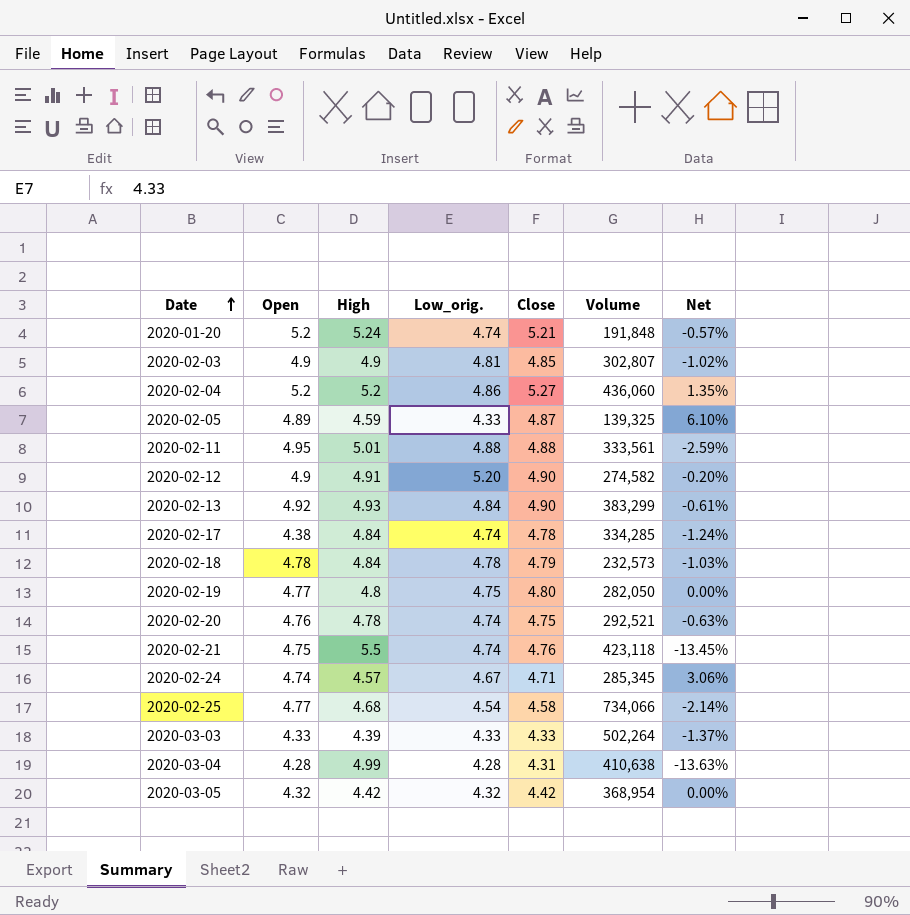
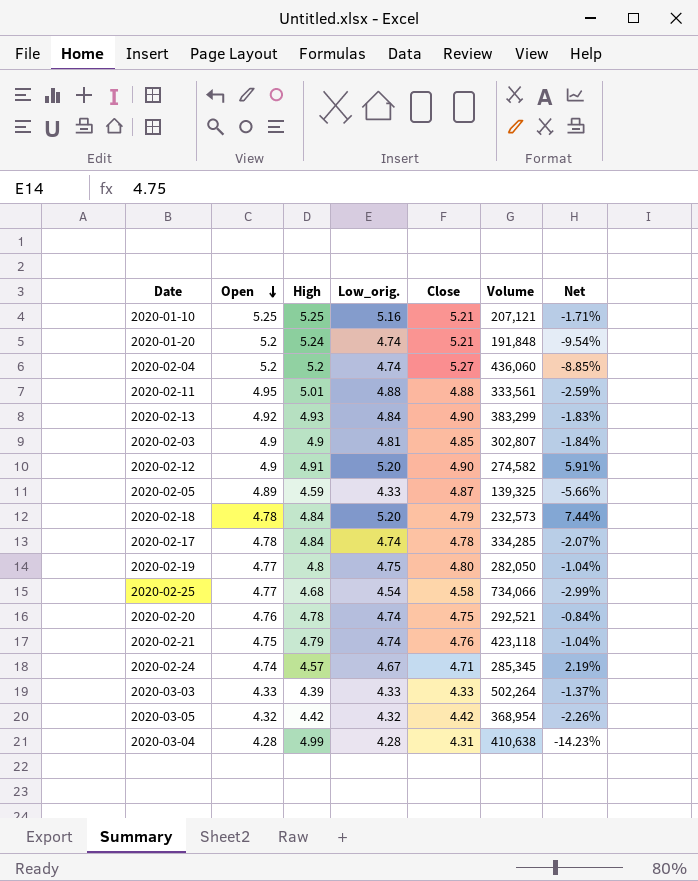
row order: Date ascending -> Open descending
column Net | formula: ([Close] - [High]) / [High] -> ([Low_orig.] - [High]) / [High]
row 2020-01-10: none -> 5.25 | 5.25 | 5.16 | 5.21 | 207,121 | -1.71%
2020-02-04 | Low_orig.: 4.86 -> 4.74
2020-02-18 | Low_orig.: 4.78 -> 5.20
2020-02-17 | Open: 4.38 -> 4.78
2020-02-21 | High: 5.5 -> 4.79

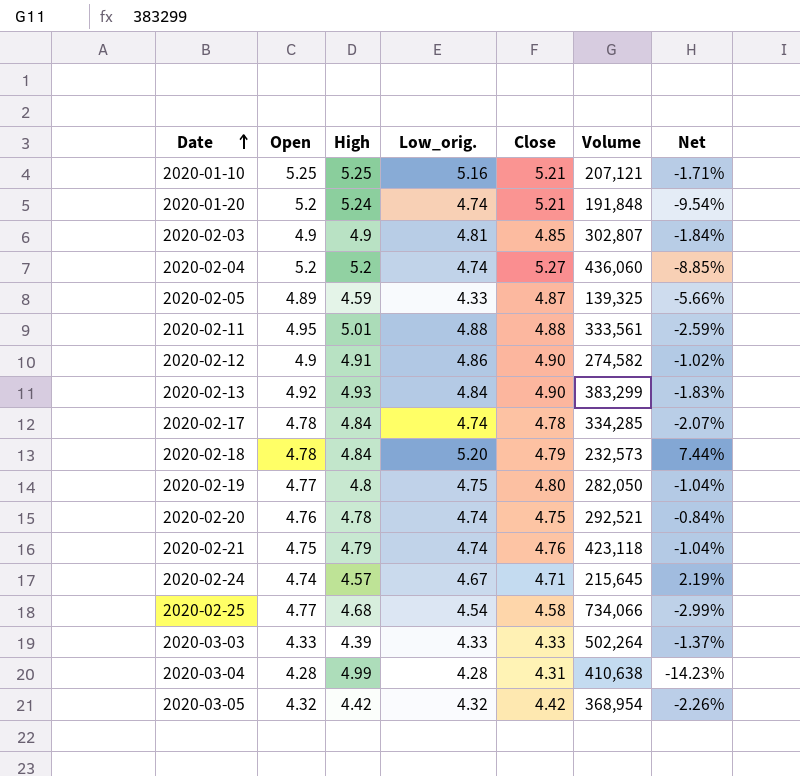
row order: Open descending -> Date ascending
2020-02-12 | Low_orig.: 5.20 -> 4.86
2020-02-12 | Net: 5.91% -> -1.02%
2020-02-24 | Volume: 285,345 -> 215,645

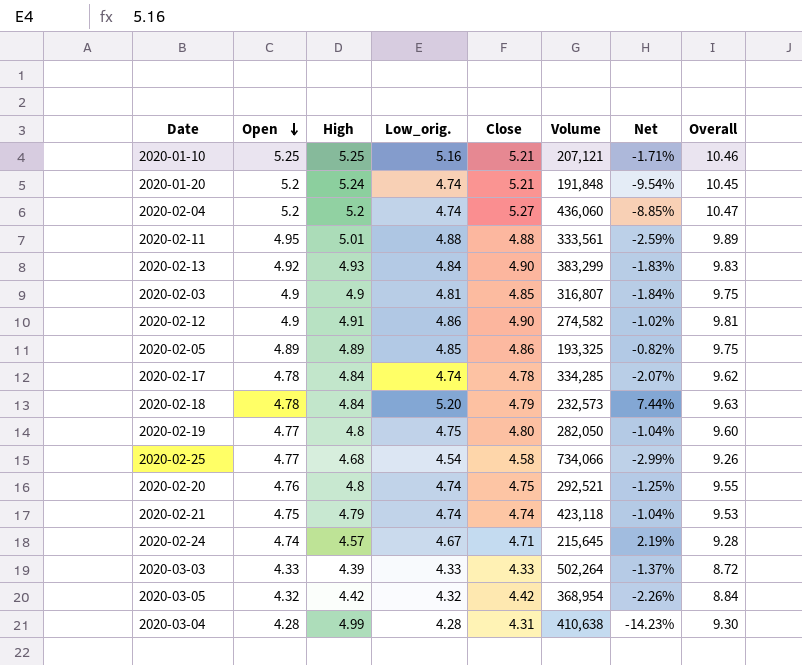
row order: Date ascending -> Open descending
column Overall | formula: none -> [High] + [Close]
2020-02-03 | Volume: 302,807 -> 316,807
2020-02-05 | High: 4.59 -> 4.89
2020-02-05 | Low_orig.: 4.33 -> 4.85
2020-02-05 | Close: 4.87 -> 4.86
2020-02-05 | Volume: 139,325 -> 193,325
2020-02-05 | Net: -5.66% -> -0.82%
2020-02-20 | High: 4.78 -> 4.8
2020-02-20 | Net: -0.84% -> -1.25%
2020-02-21 | Close: 4.76 -> 4.74

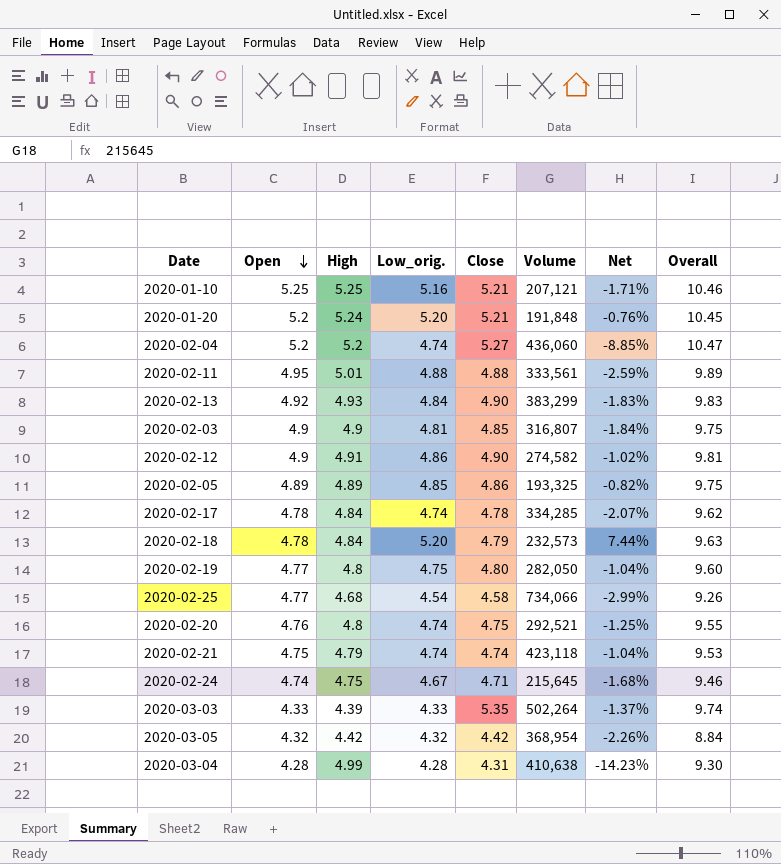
2020-01-20 | Low_orig.: 4.74 -> 5.20
2020-01-20 | Net: -9.54% -> -0.76%
2020-02-24 | High: 4.57 -> 4.75
2020-02-24 | Net: 2.19% -> -1.68%
2020-02-24 | Overall: 9.28 -> 9.46
2020-03-03 | Close: 4.33 -> 5.35
2020-03-03 | Overall: 8.72 -> 9.74

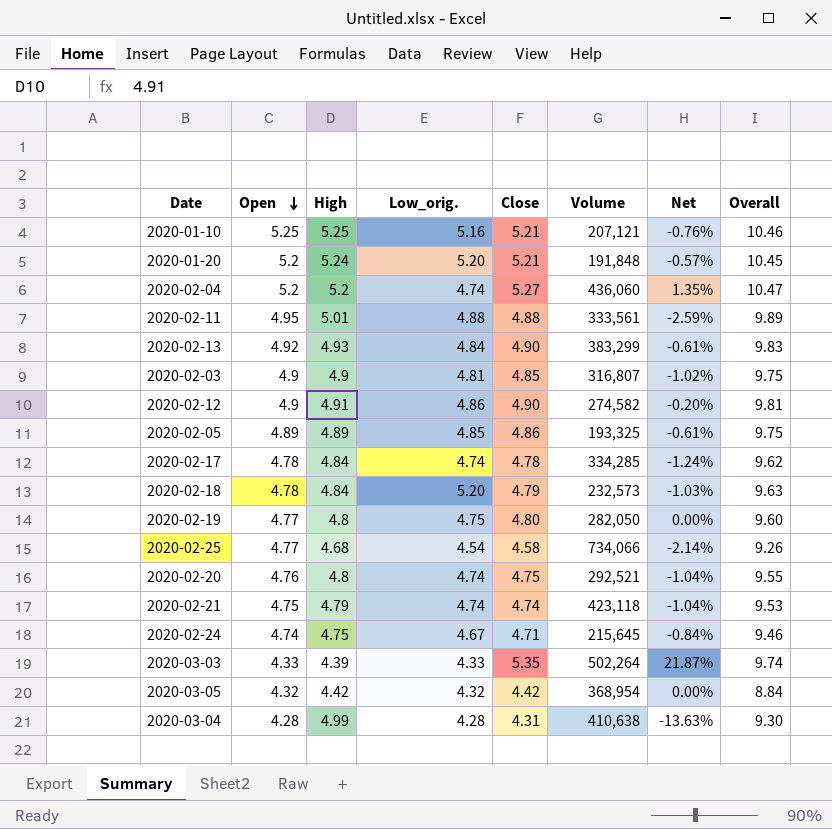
column Net | formula: ([Low_orig.] - [High]) / [High] -> ([Close] - [High]) / [High]

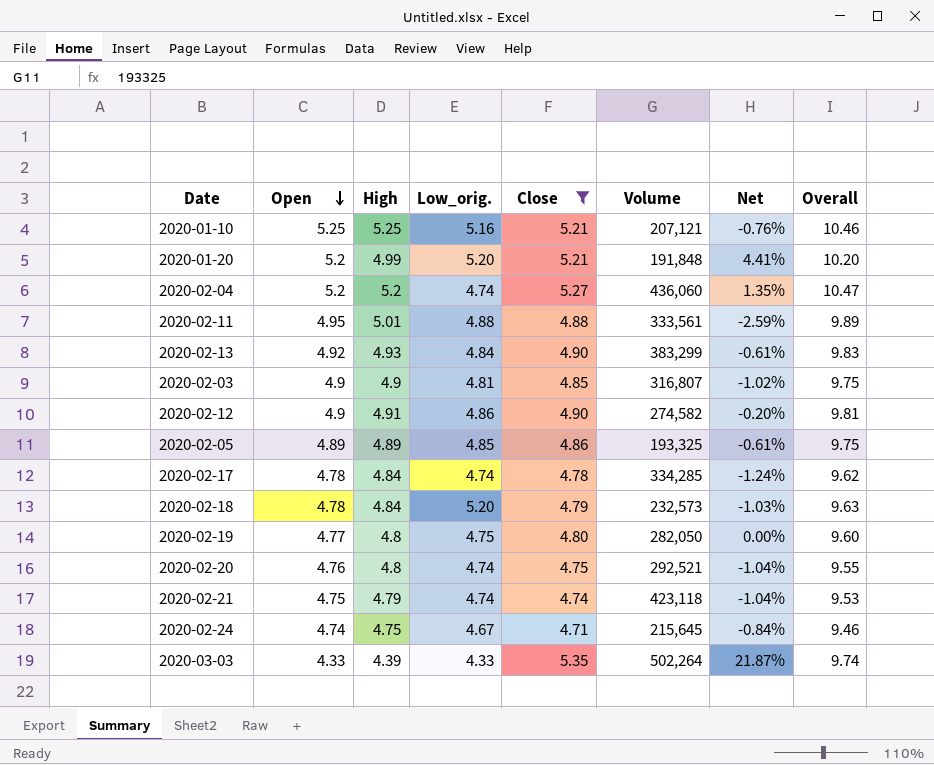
filter: none -> Close >= 4.71
2020-01-20 | High: 5.24 -> 4.99
2020-01-20 | Net: -0.57% -> 4.41%
2020-01-20 | Overall: 10.45 -> 10.20

